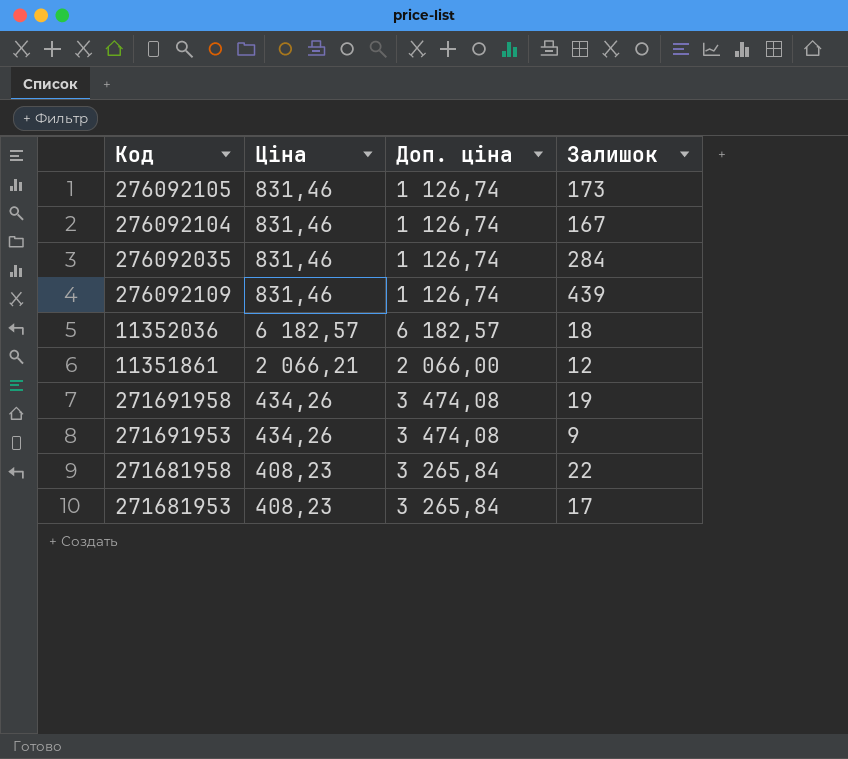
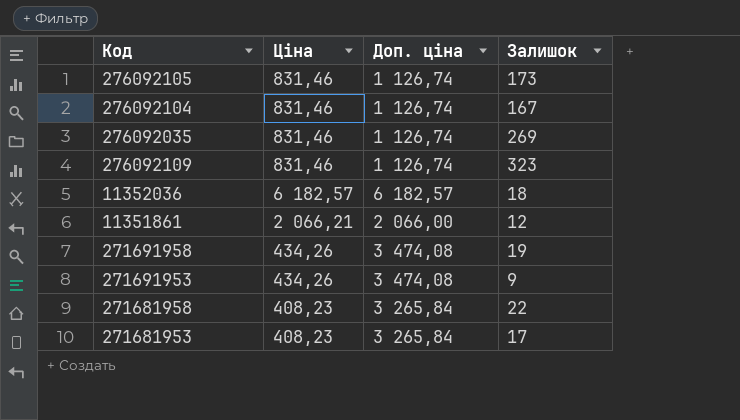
276092035 | Залишок: 284 -> 269
276092109 | Залишок: 439 -> 323

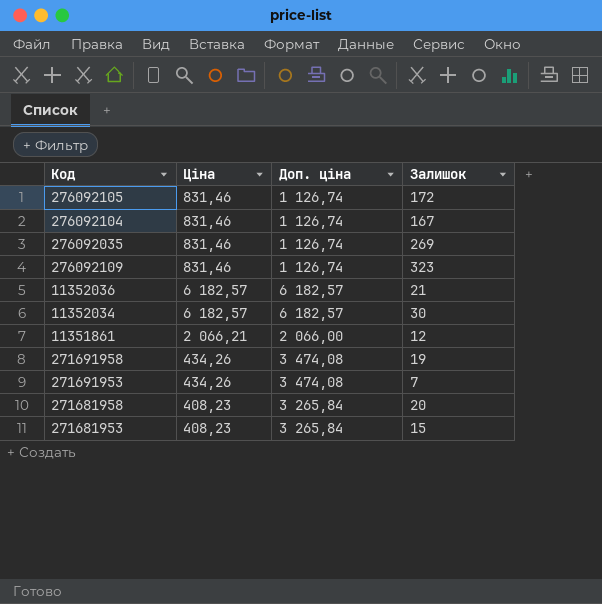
276092105 | Залишок: 173 -> 172
11352036 | Залишок: 18 -> 21
row 11352034: none -> 6 182,57 | 6 182,57 | 30
271691953 | Залишок: 9 -> 7
271681958 | Залишок: 22 -> 20
271681953 | Залишок: 17 -> 15

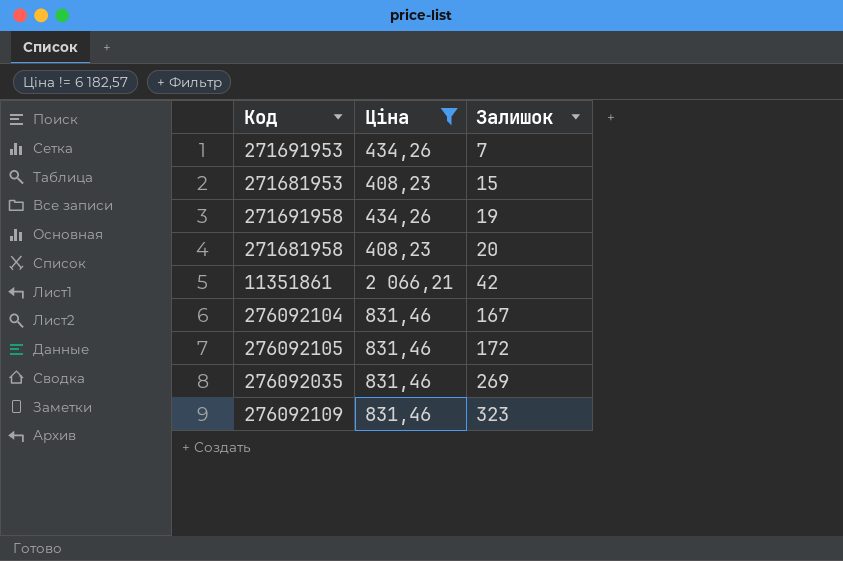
filter: none -> Ціна != 6 182,57
row order: none -> Залишок ascending
column Доп. ціна | position: 3 -> none
11351861 | Залишок: 12 -> 42

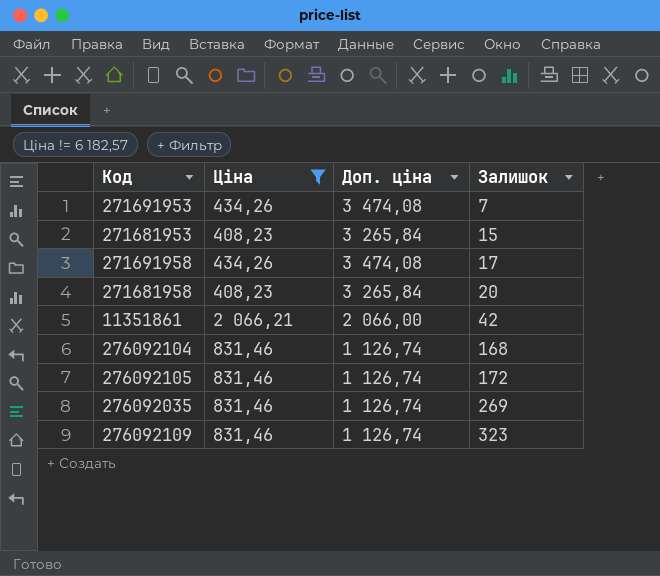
column Доп. ціна | position: none -> 3
271691958 | Залишок: 19 -> 17
276092104 | Залишок: 167 -> 168

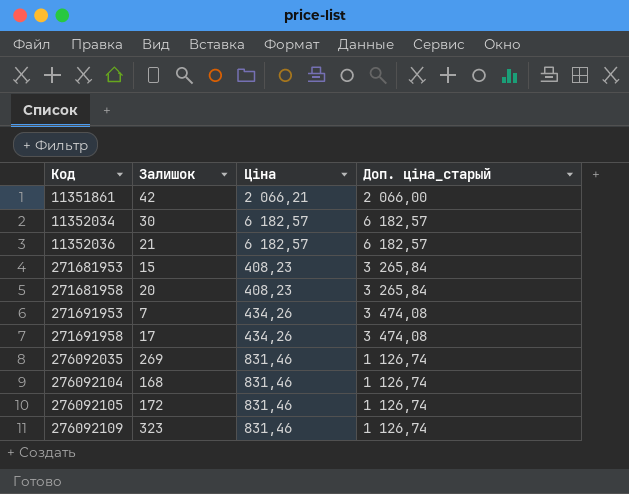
filter: Ціна != 6 182,57 -> none
row order: Залишок ascending -> Код ascending
column Залишок | position: 4 -> 2
column name: Доп. ціна -> Доп. ціна_старый

